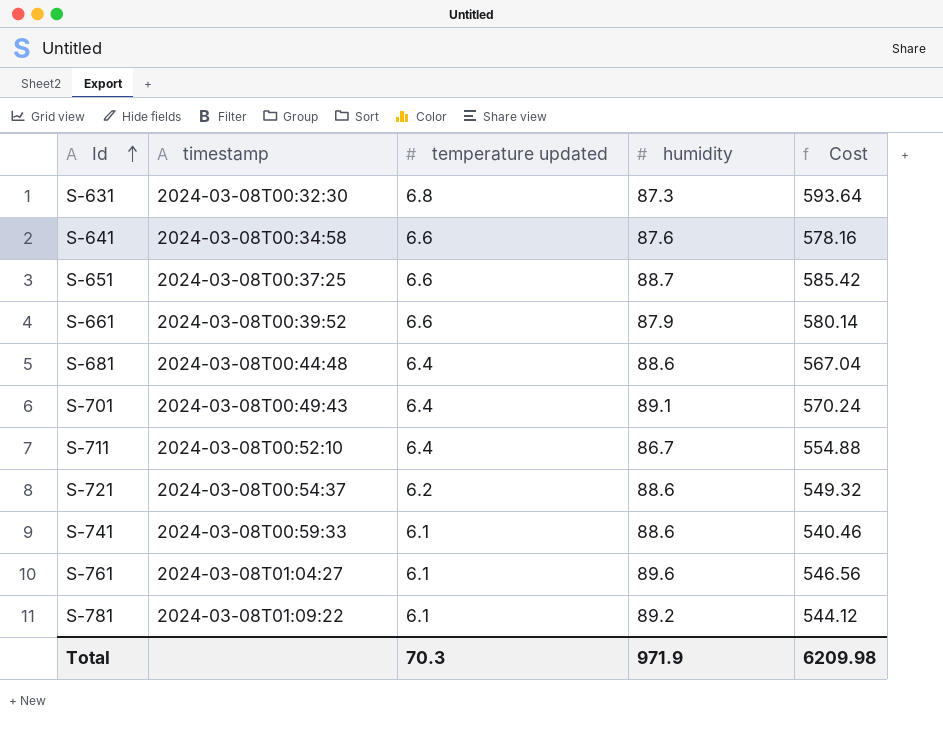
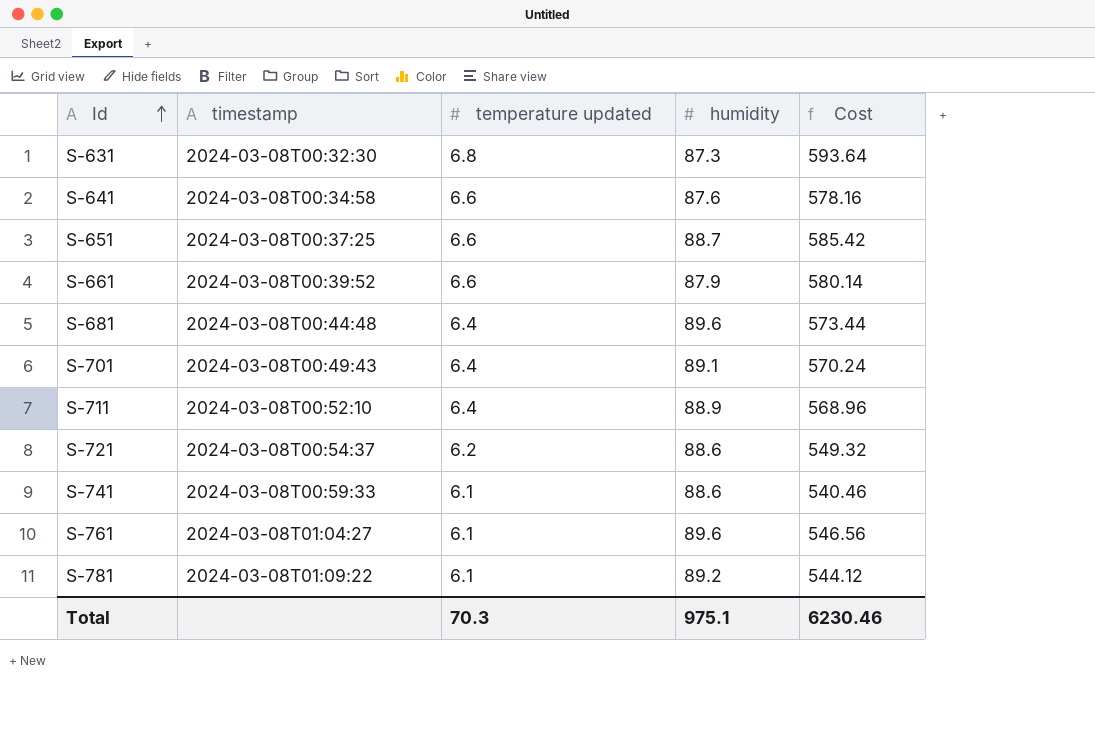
S-681 | humidity: 88.6 -> 89.6
S-681 | Cost: 567.04 -> 573.44
S-711 | humidity: 86.7 -> 88.9
S-711 | Cost: 554.88 -> 568.96
Total | humidity: 971.9 -> 975.1
Total | Cost: 6209.98 -> 6230.46

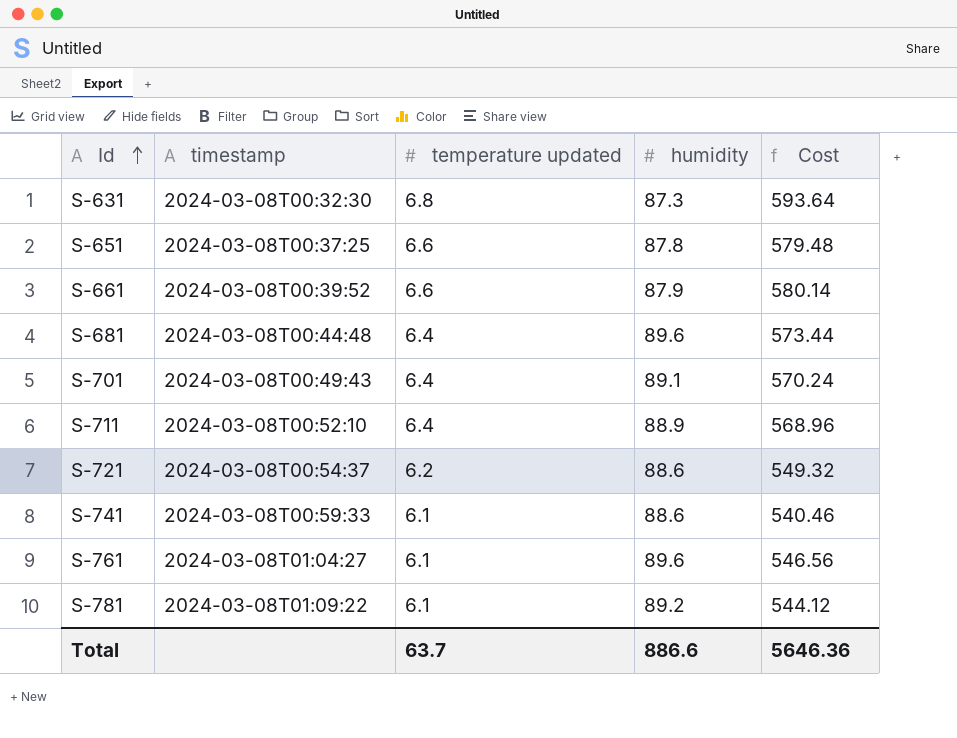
row S-641: 2024-03-08T00:34:58 | 6.6 | 87.6 | 578.16 -> none
S-651 | humidity: 88.7 -> 87.8
S-651 | Cost: 585.42 -> 579.48
Total | temperature updated: 70.3 -> 63.7
Total | humidity: 975.1 -> 886.6
Total | Cost: 6230.46 -> 5646.36

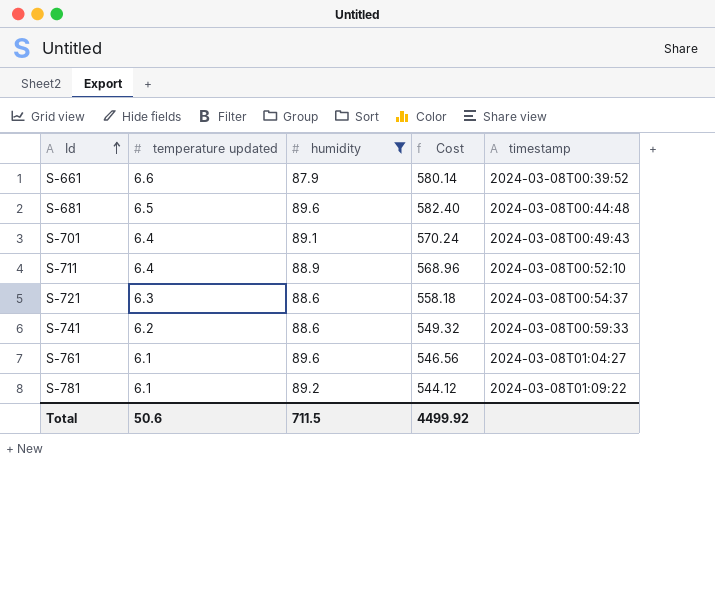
filter: none -> humidity >= 87.9
column timestamp | position: 2 -> 5
S-681 | temperature updated: 6.4 -> 6.5
S-681 | Cost: 573.44 -> 582.40
S-721 | temperature updated: 6.2 -> 6.3
S-721 | Cost: 549.32 -> 558.18
S-741 | temperature updated: 6.1 -> 6.2
S-741 | Cost: 540.46 -> 549.32
Total | temperature updated: 63.7 -> 50.6
Total | humidity: 886.6 -> 711.5
Total | Cost: 5646.36 -> 4499.92

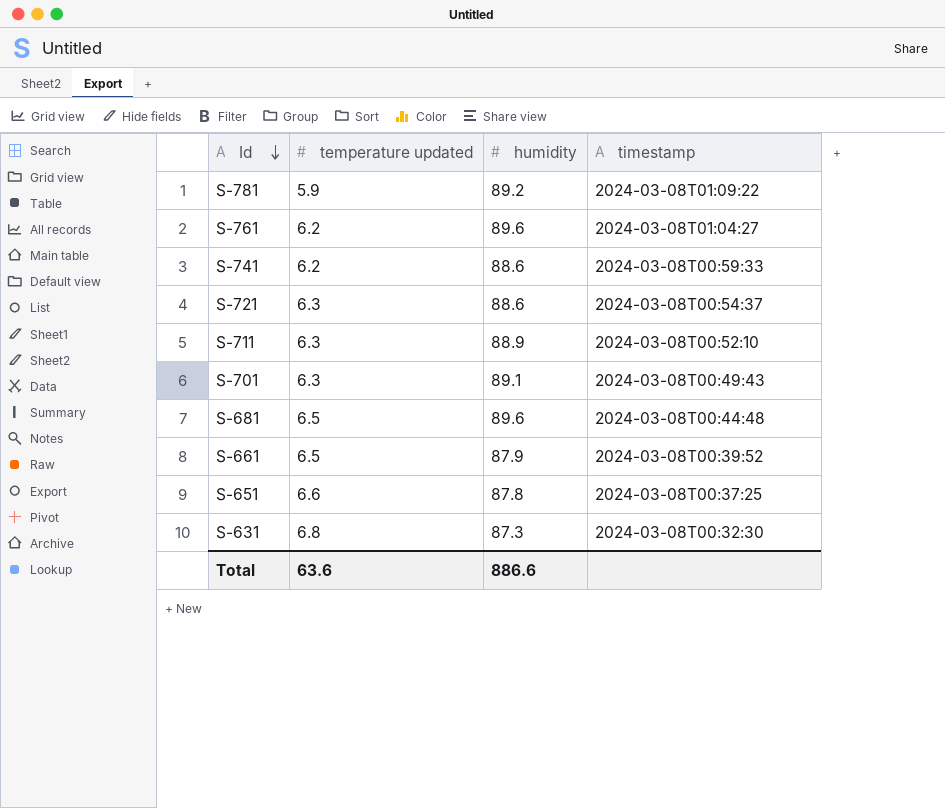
filter: humidity >= 87.9 -> none
row order: Id ascending -> Id descending
column Cost | formula: [temperature updated] * [humidity] -> none
S-781 | temperature updated: 6.1 -> 5.9
S-761 | temperature updated: 6.1 -> 6.2
S-711 | temperature updated: 6.4 -> 6.3
S-701 | temperature updated: 6.4 -> 6.3
S-661 | temperature updated: 6.6 -> 6.5
Total | temperature updated: 50.6 -> 63.6
Total | humidity: 711.5 -> 886.6

